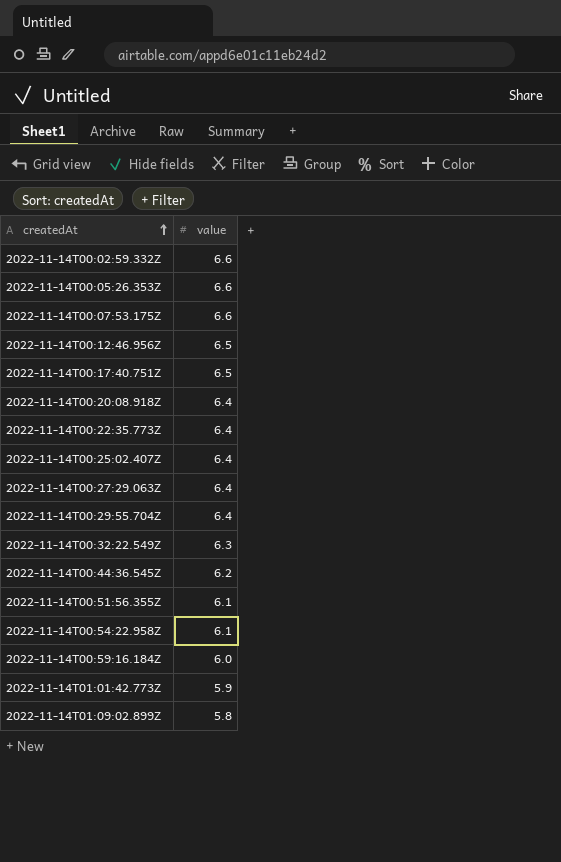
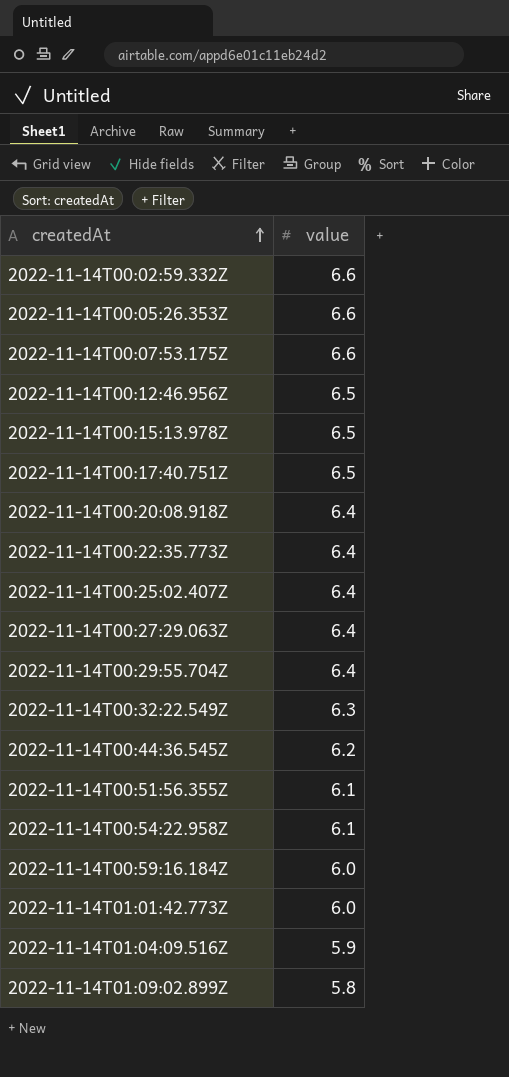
row 2022-11-14T00:15:13.978Z: none -> 6.5
2022-11-14T01:01:42.773Z | value: 5.9 -> 6.0
row 2022-11-14T01:04:09.516Z: none -> 5.9

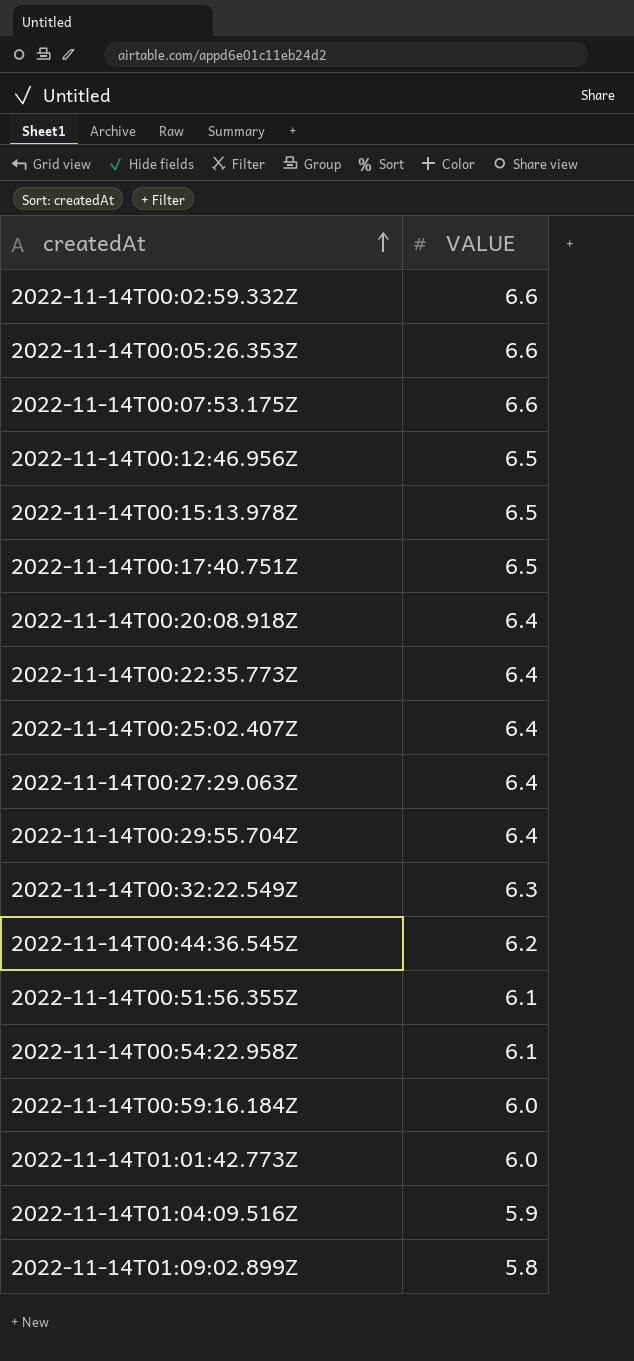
column name: value -> VALUE

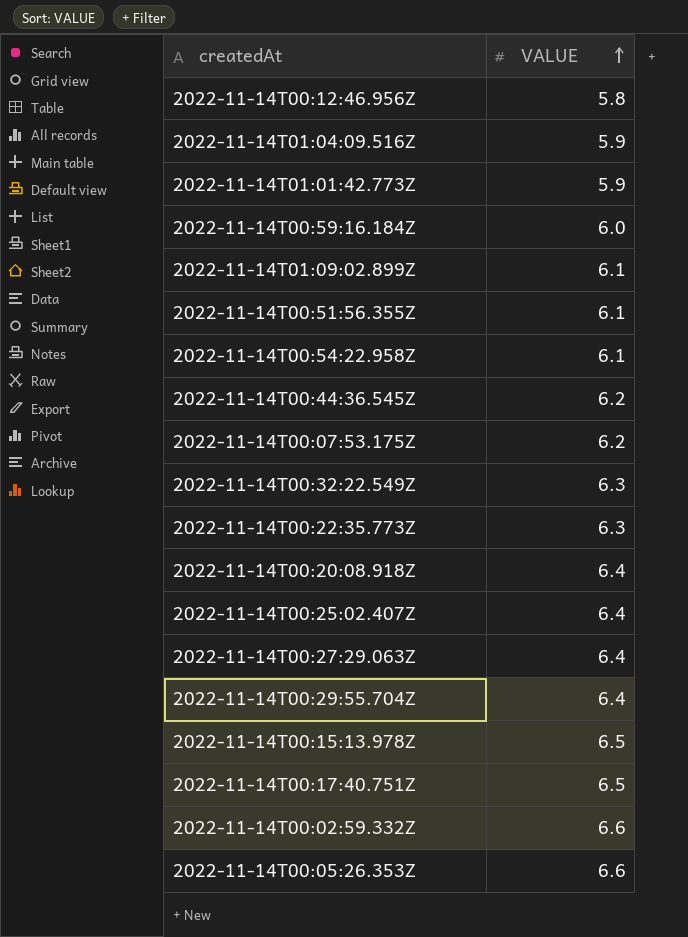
row order: createdAt ascending -> VALUE ascending
2022-11-14T00:12:46.956Z | VALUE: 6.5 -> 5.8
2022-11-14T01:01:42.773Z | VALUE: 6.0 -> 5.9
2022-11-14T01:09:02.899Z | VALUE: 5.8 -> 6.1
2022-11-14T00:07:53.175Z | VALUE: 6.6 -> 6.2
2022-11-14T00:22:35.773Z | VALUE: 6.4 -> 6.3

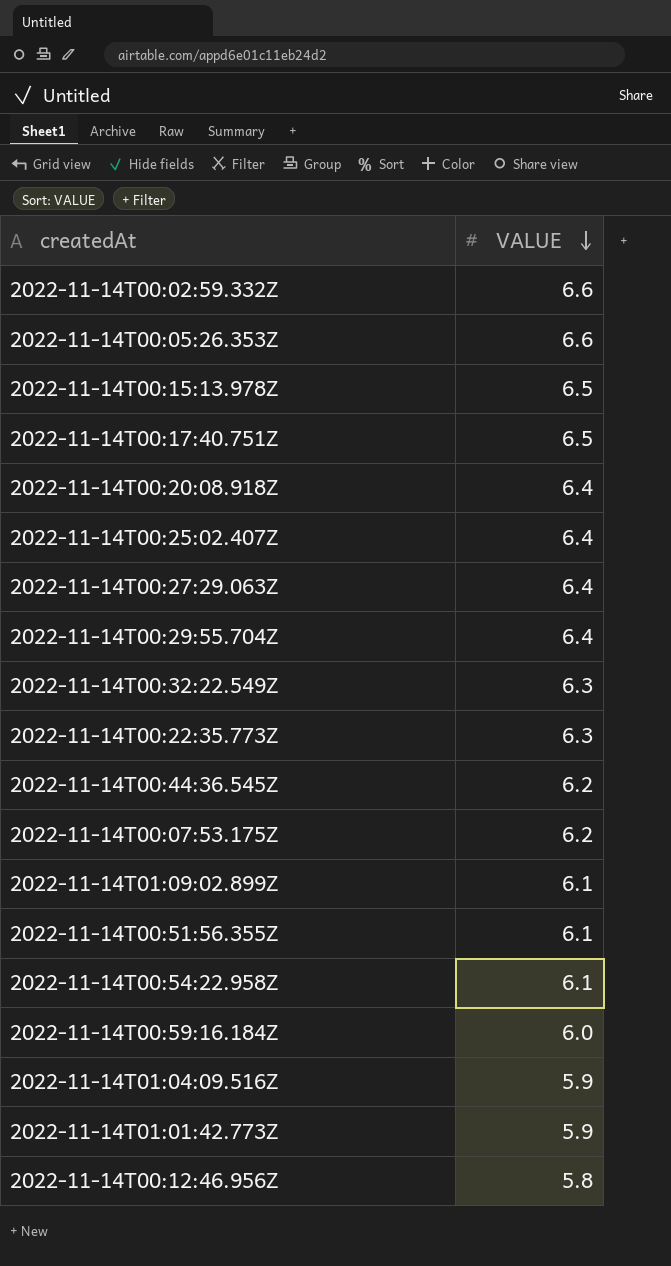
row order: VALUE ascending -> VALUE descending

